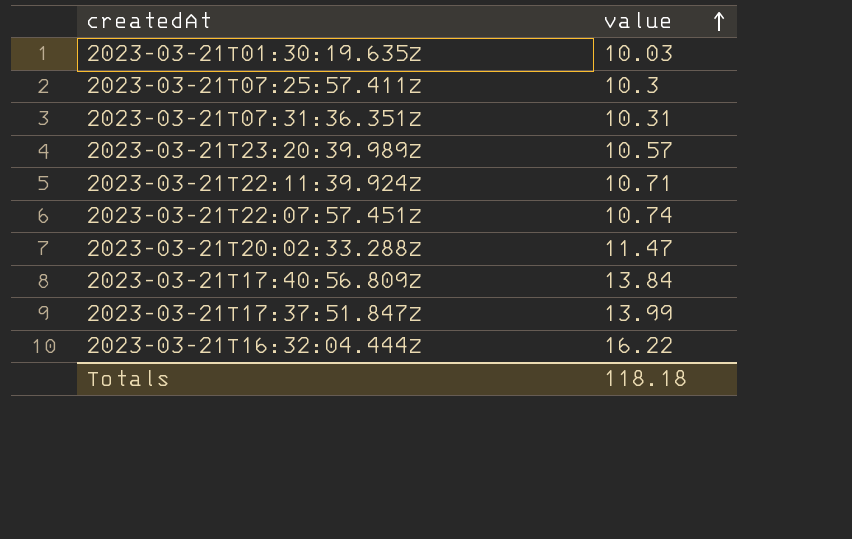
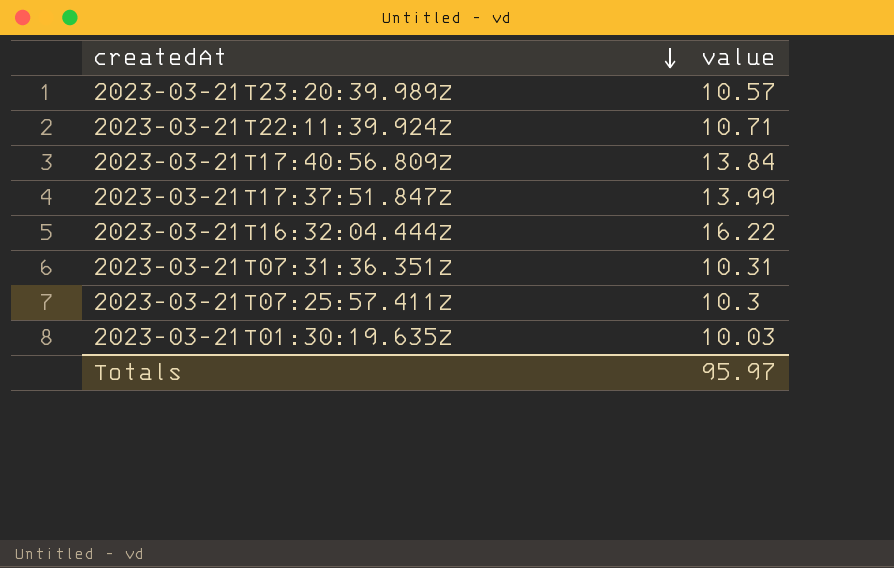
row order: value ascending -> createdAt descending
row 2023-03-21T22:07:57.451Z: 10.74 -> none
row 2023-03-21T20:02:33.288Z: 11.47 -> none
Totals | value: 118.18 -> 95.97

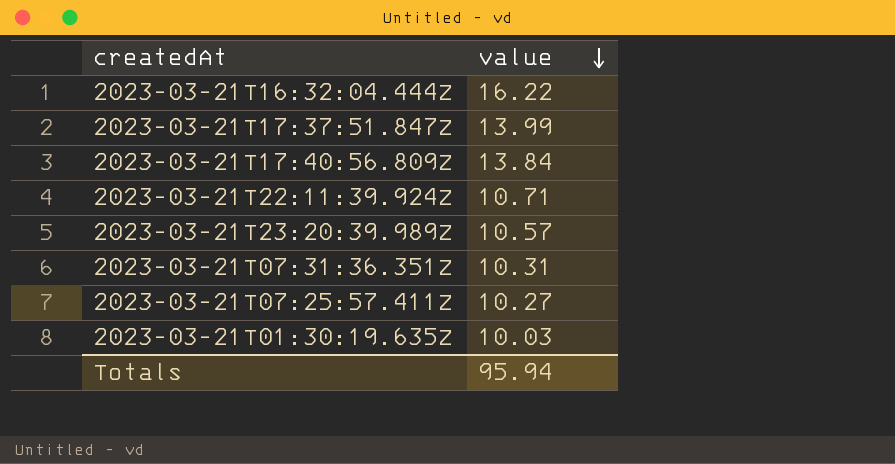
row order: createdAt descending -> value descending
2023-03-21T07:25:57.411Z | value: 10.3 -> 10.27
Totals | value: 95.97 -> 95.94

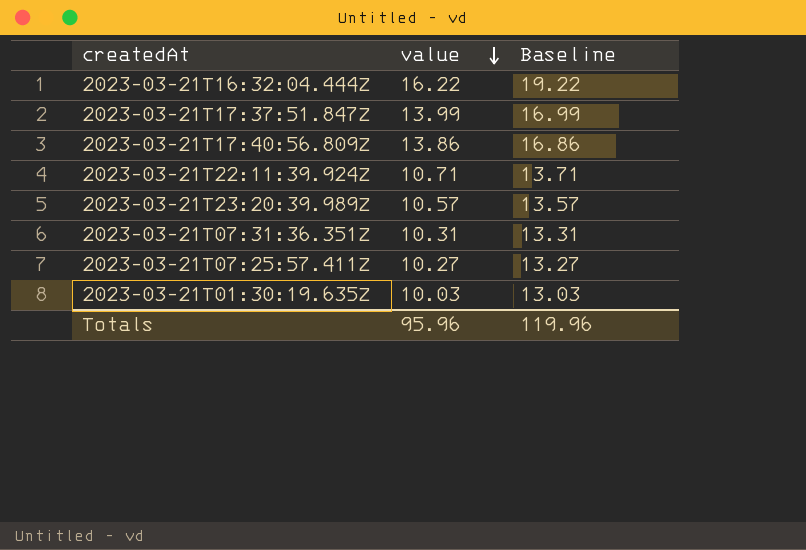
column Baseline | formula: none -> [value] + 3
2023-03-21T17:40:56.809Z | value: 13.84 -> 13.86
Totals | value: 95.94 -> 95.96

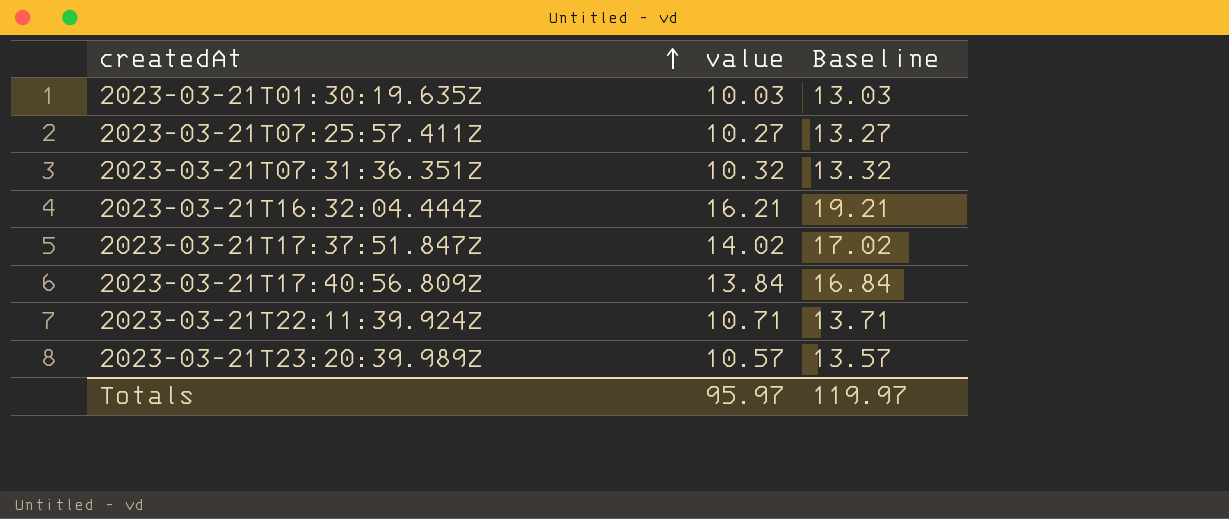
row order: value descending -> createdAt ascending
2023-03-21T07:31:36.351Z | value: 10.31 -> 10.32
2023-03-21T07:31:36.351Z | Baseline: 13.31 -> 13.32
2023-03-21T16:32:04.444Z | value: 16.22 -> 16.21
2023-03-21T16:32:04.444Z | Baseline: 19.22 -> 19.21
2023-03-21T17:37:51.847Z | value: 13.99 -> 14.02
2023-03-21T17:37:51.847Z | Baseline: 16.99 -> 17.02
2023-03-21T17:40:56.809Z | value: 13.86 -> 13.84
2023-03-21T17:40:56.809Z | Baseline: 16.86 -> 16.84
Totals | value: 95.96 -> 95.97
Totals | Baseline: 119.96 -> 119.97

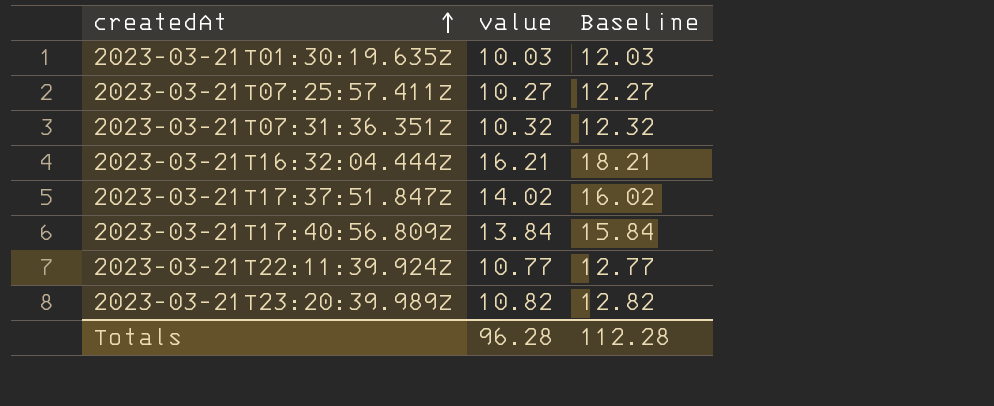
column Baseline | formula: [value] + 3 -> [value] + 2
2023-03-21T22:11:39.924Z | value: 10.71 -> 10.77
2023-03-21T23:20:39.989Z | value: 10.57 -> 10.82
Totals | value: 95.97 -> 96.28
Totals | Baseline: 119.97 -> 112.28

